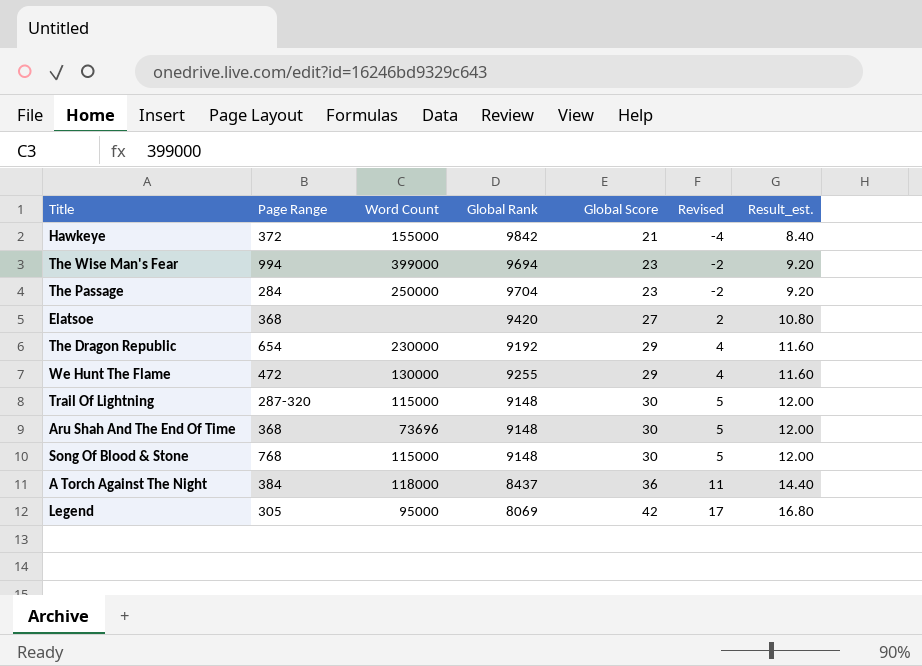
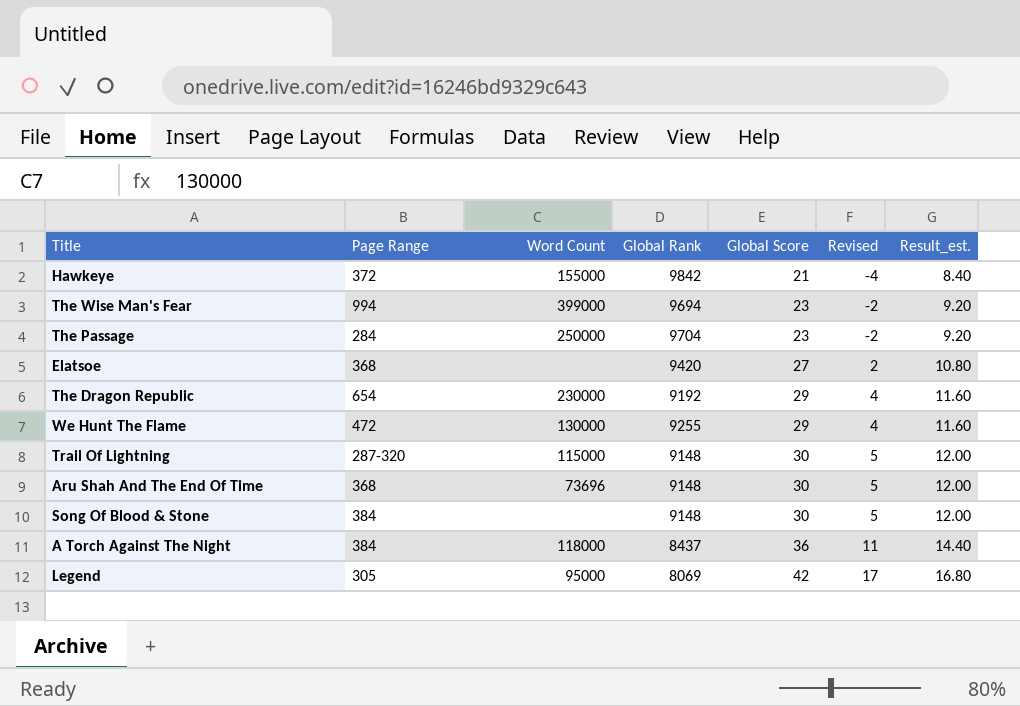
Song Of Blood & Stone | Page Range: 768 -> 384
Song Of Blood & Stone | Word Count: 115000 -> none

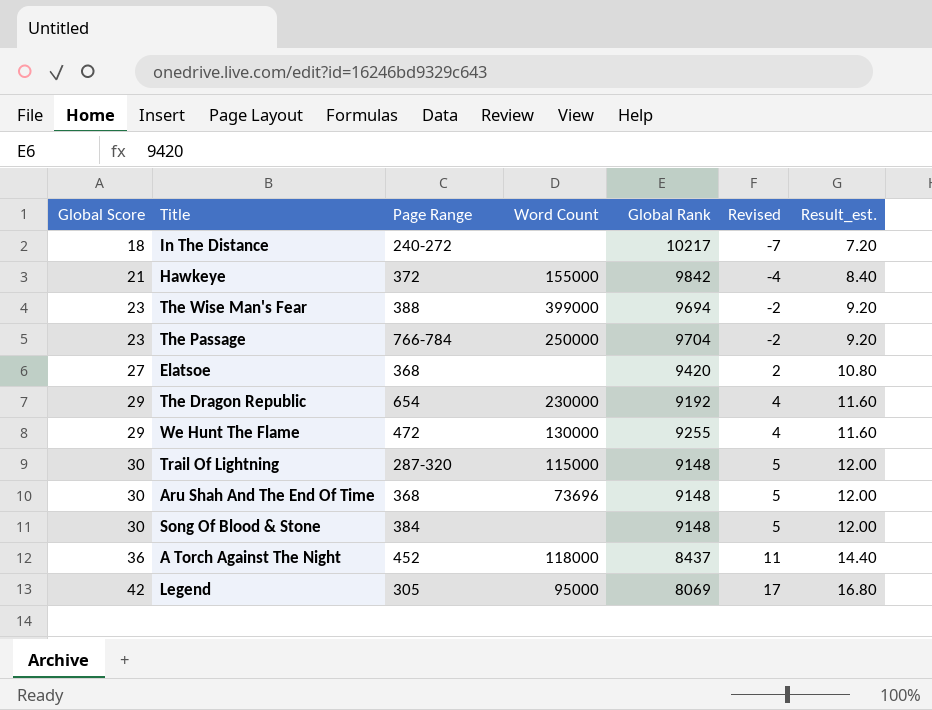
column Global Score | position: 5 -> 1
row In The Distance: none -> 18 | 240-272 | none | 10217 | -7 | 7.20
The Wise Man's Fear | Page Range: 994 -> 388
The Passage | Page Range: 284 -> 766-784
A Torch Against The Night | Page Range: 384 -> 452

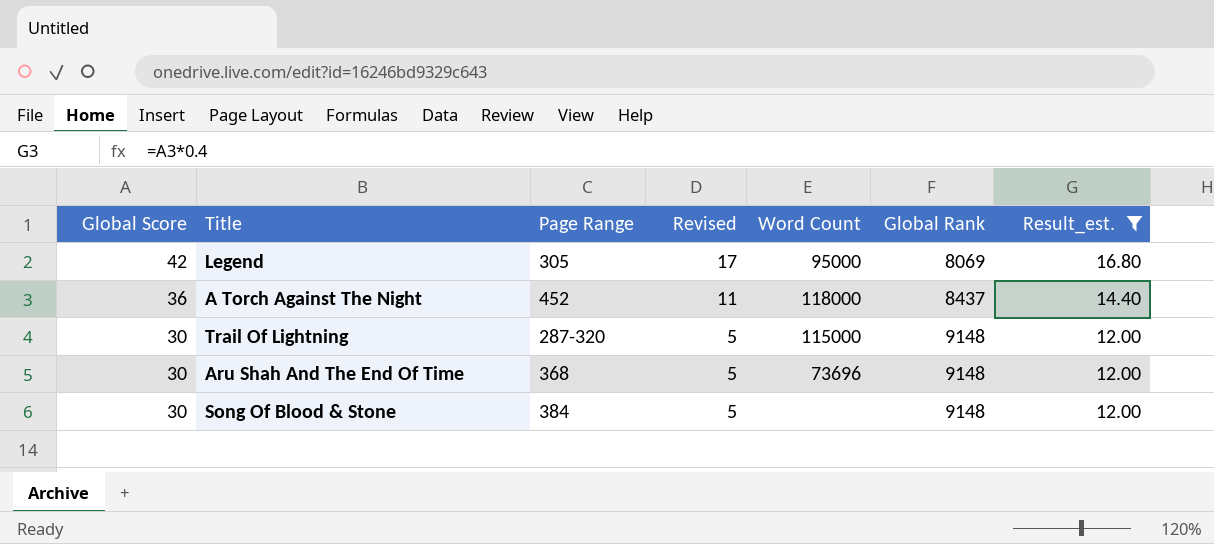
filter: none -> Result_est. >= 12.00
row order: Global Score ascending -> Global Score descending
column Revised | position: 6 -> 4

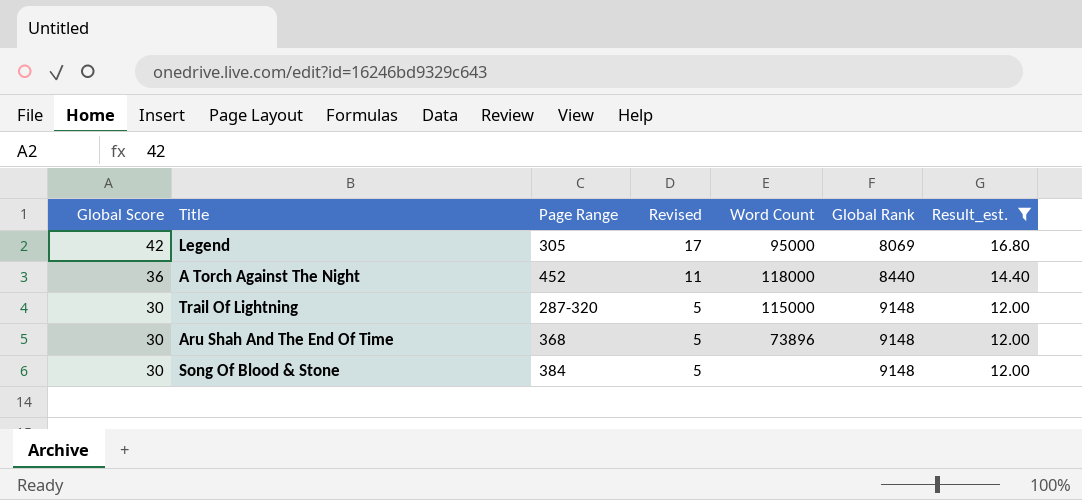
A Torch Against The Night | Global Rank: 8437 -> 8440
Aru Shah And The End Of Time | Word Count: 73696 -> 73896

